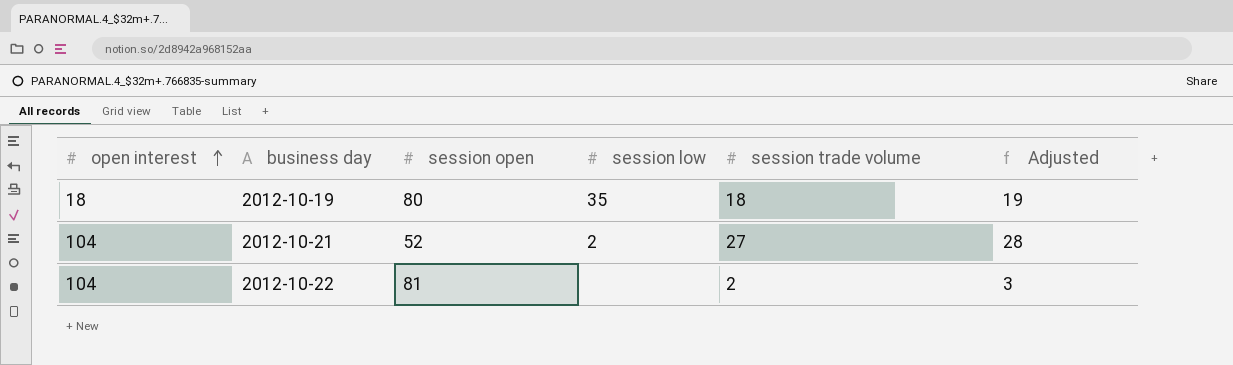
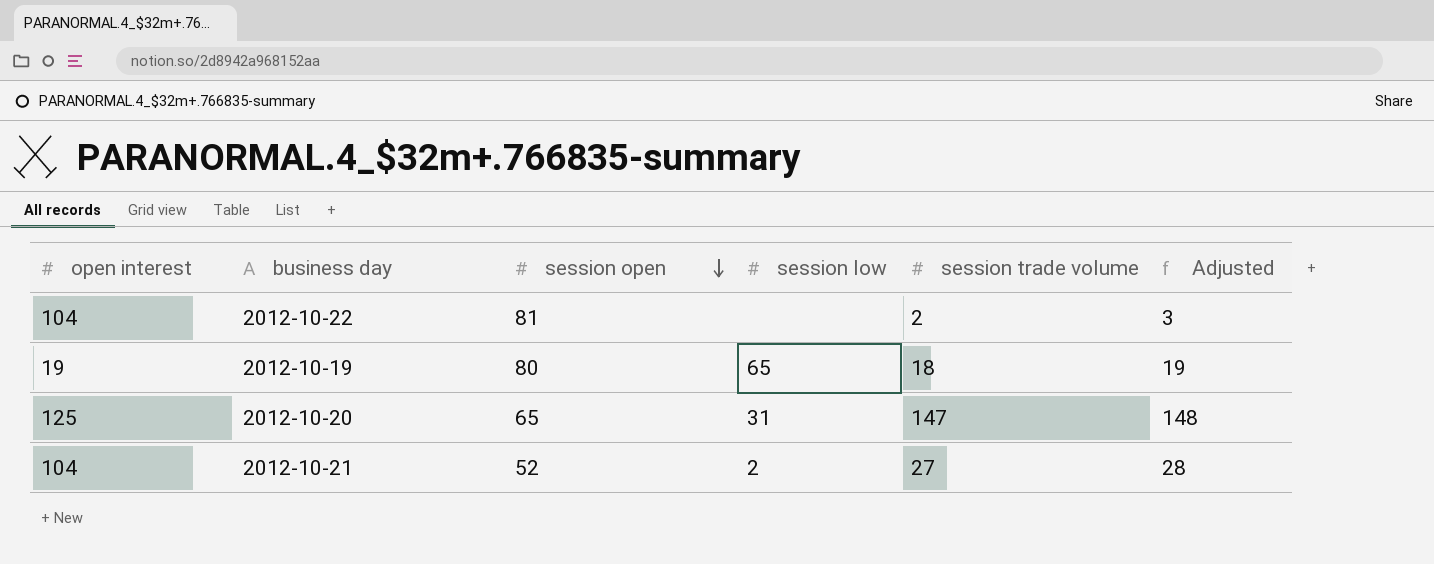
row order: open interest ascending -> session open descending
2012-10-19 | open interest: 18 -> 19
2012-10-19 | session low: 35 -> 65
row 2012-10-20: none -> 125 | 65 | 31 | 147 | 148

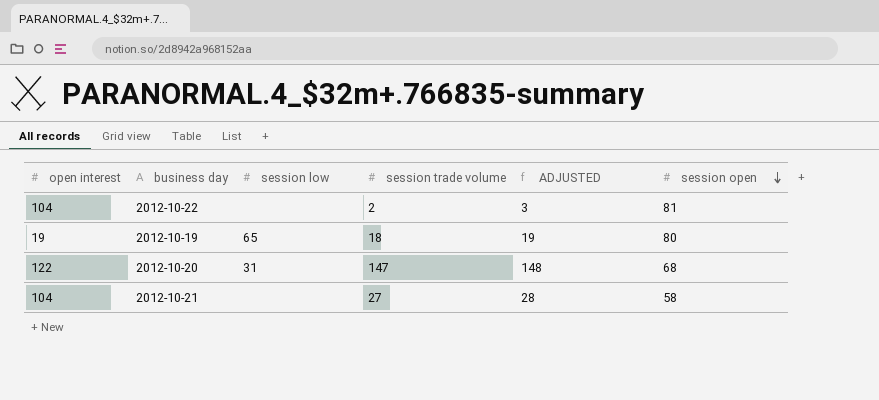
column name: Adjusted -> ADJUSTED
column session open | position: 3 -> 6
2012-10-20 | open interest: 125 -> 122
2012-10-20 | session open: 65 -> 68
2012-10-21 | session low: 2 -> none
2012-10-21 | session open: 52 -> 58

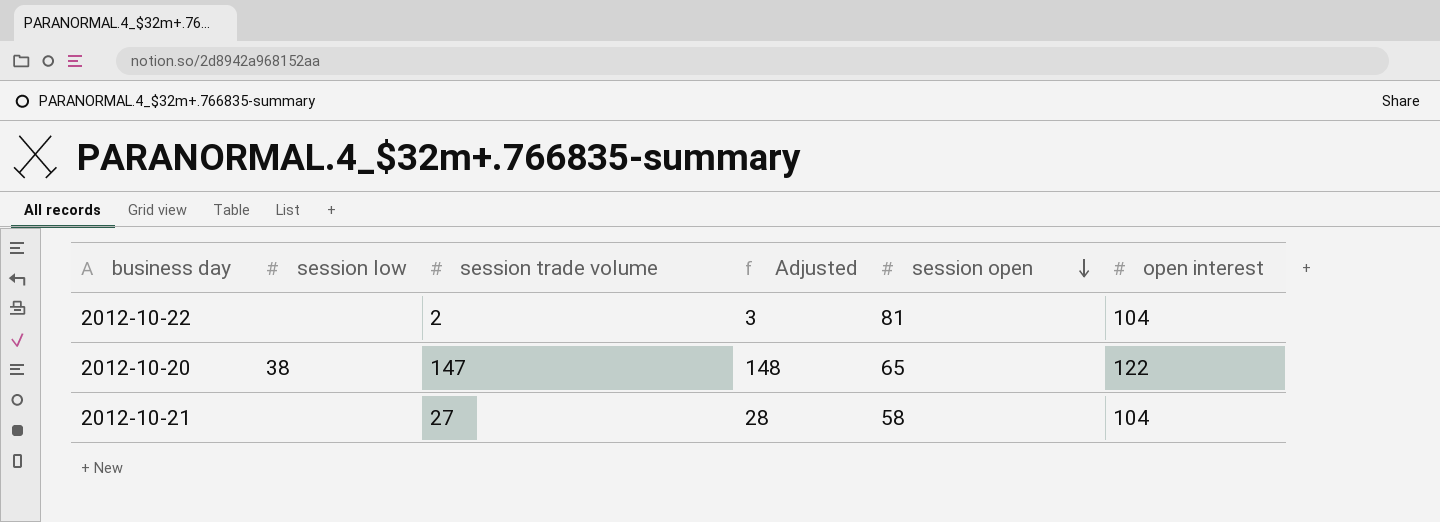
column name: ADJUSTED -> Adjusted
column open interest | position: 1 -> 6
row 2012-10-19: 19 | 65 | 18 | 19 | 80 -> none
2012-10-20 | session low: 31 -> 38
2012-10-20 | session open: 68 -> 65

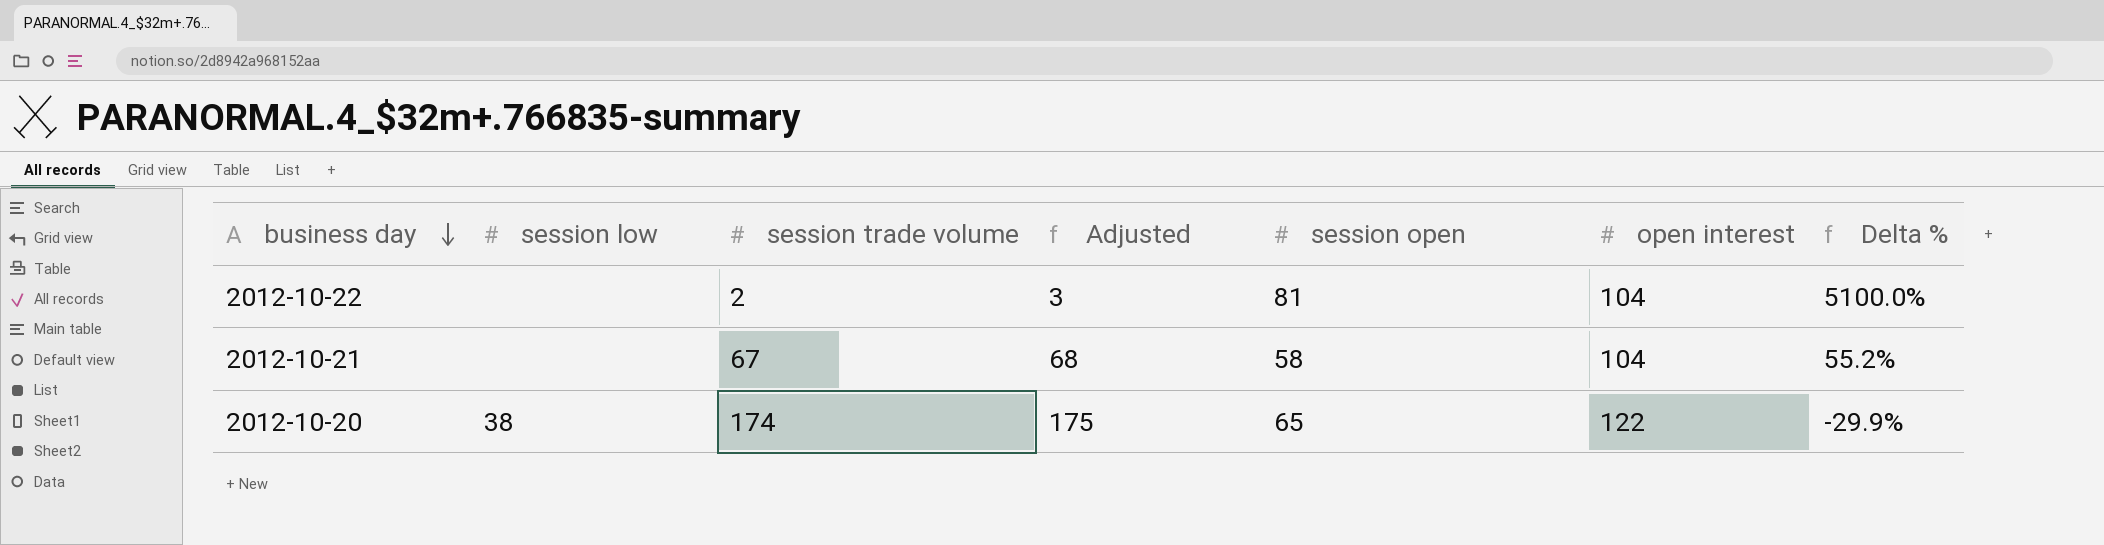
row order: session open descending -> business day descending
column Delta % | formula: none -> ([open interest] - [session trade volume]) / [session trade volume]
2012-10-21 | session trade volume: 27 -> 67
2012-10-21 | Adjusted: 28 -> 68
2012-10-20 | session trade volume: 147 -> 174
2012-10-20 | Adjusted: 148 -> 175

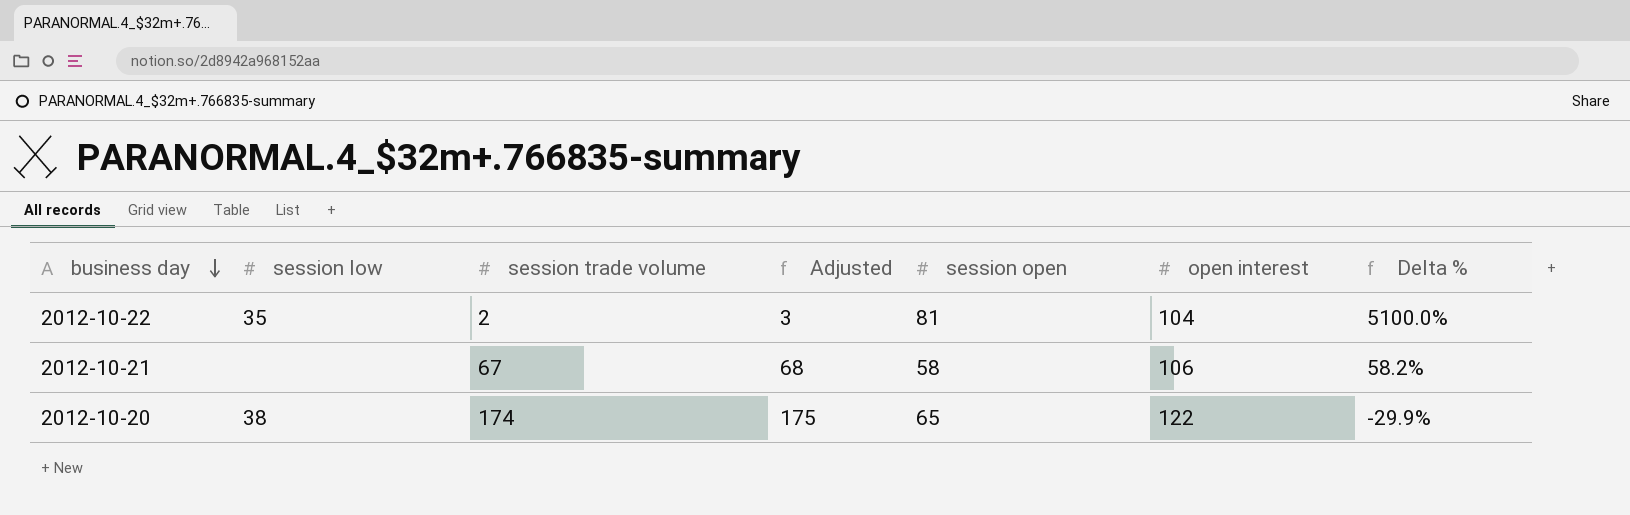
2012-10-22 | session low: none -> 35
2012-10-21 | open interest: 104 -> 106
2012-10-21 | Delta %: 55.2% -> 58.2%

